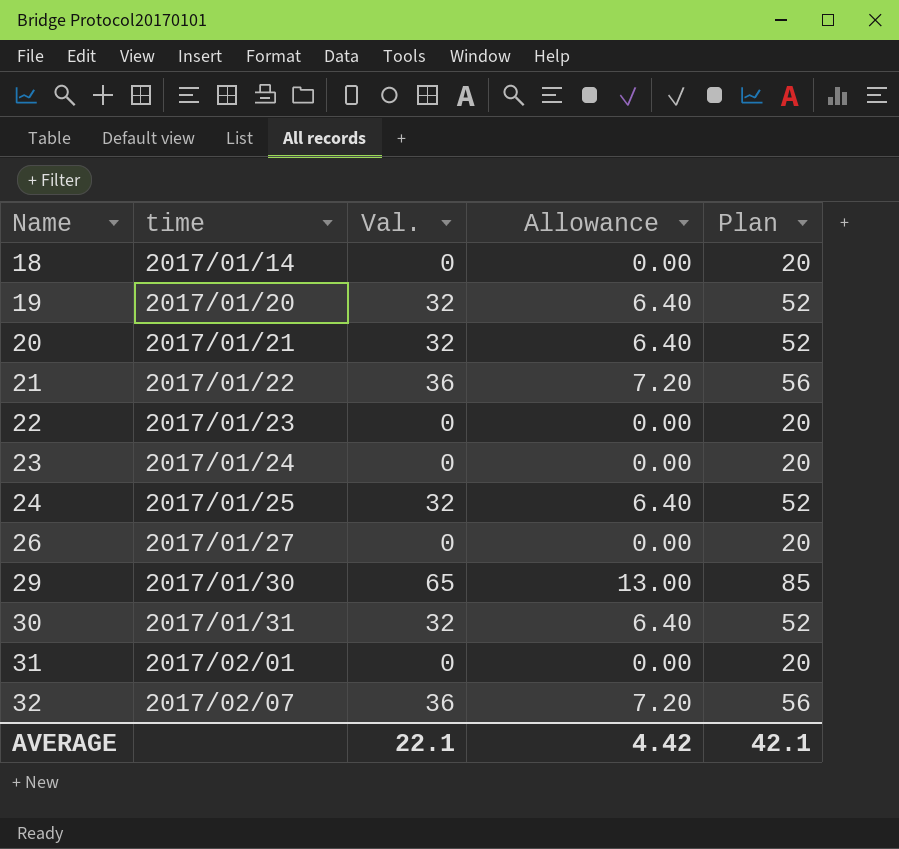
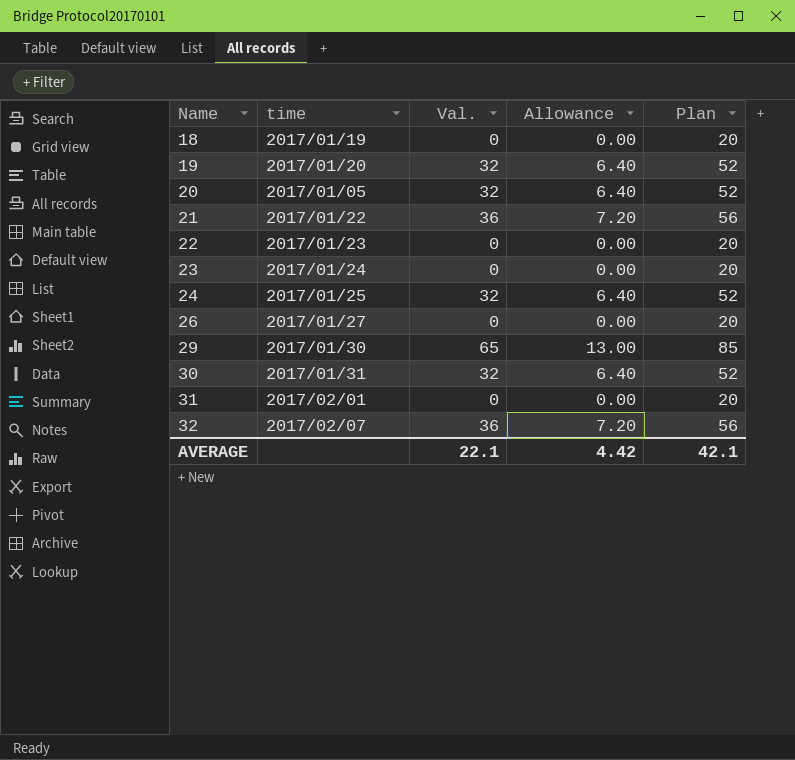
18 | time: 2017/01/14 -> 2017/01/19
20 | time: 2017/01/21 -> 2017/01/05

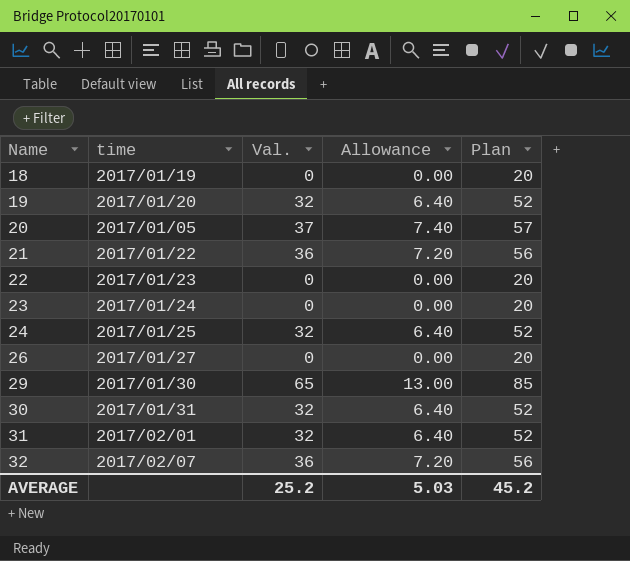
20 | Val.: 32 -> 37
20 | Allowance: 6.40 -> 7.40
20 | Plan: 52 -> 57
31 | Val.: 0 -> 32
31 | Allowance: 0.00 -> 6.40
31 | Plan: 20 -> 52
AVERAGE | Val.: 22.1 -> 25.2
AVERAGE | Allowance: 4.42 -> 5.03
AVERAGE | Plan: 42.1 -> 45.2

